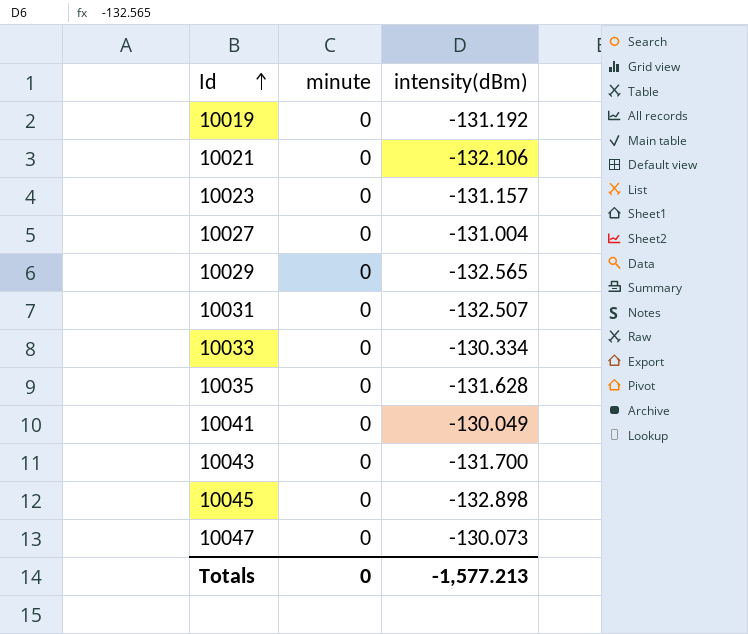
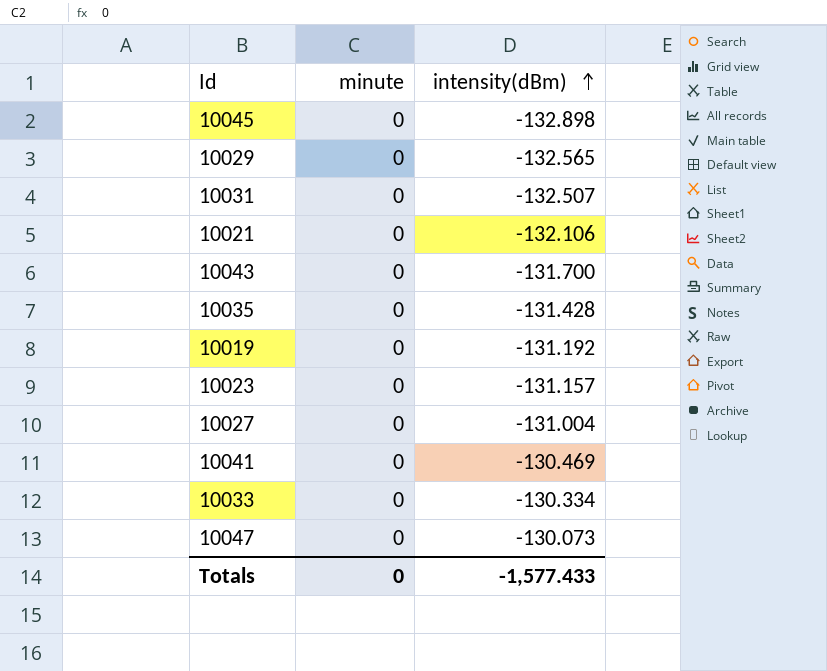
row order: Id ascending -> intensity(dBm) ascending
10035 | intensity(dBm): -131.628 -> -131.428
10041 | intensity(dBm): -130.049 -> -130.469
Totals | intensity(dBm): -1,577.213 -> -1,577.433

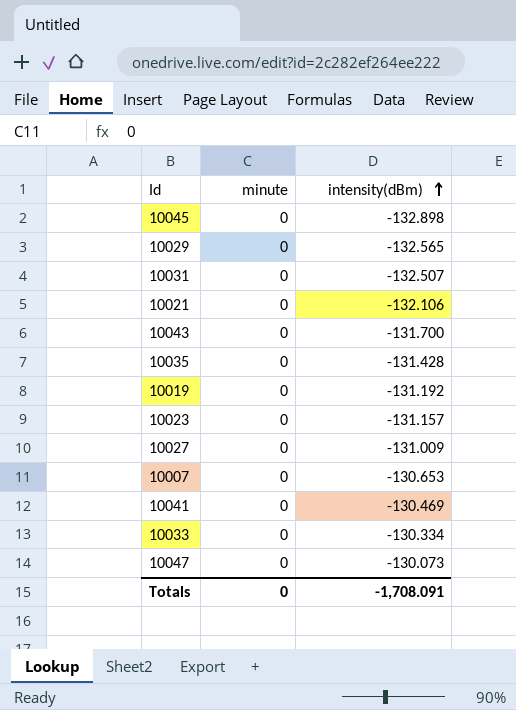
10027 | intensity(dBm): -131.004 -> -131.009
row 10007: none -> 0 | -130.653
Totals | intensity(dBm): -1,577.433 -> -1,708.091

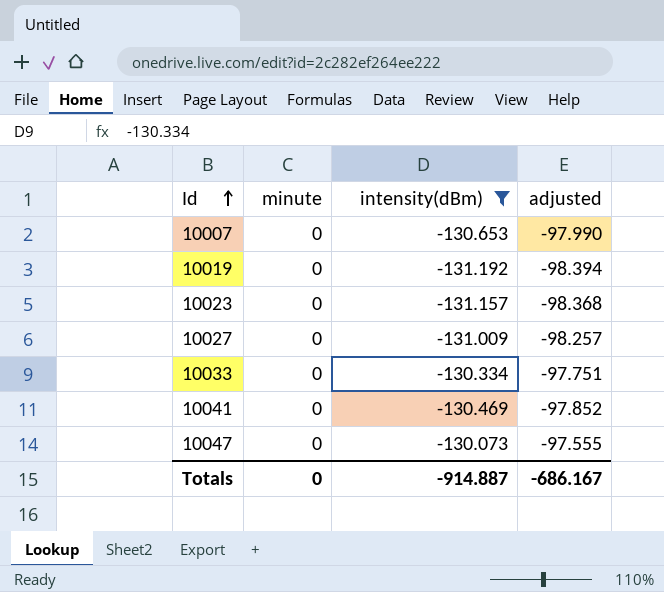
filter: none -> intensity(dBm) >= -131.192
row order: intensity(dBm) ascending -> Id ascending
column adjusted | formula: none -> [intensity(dBm)] * 0.75
Totals | intensity(dBm): -1,708.091 -> -914.887

